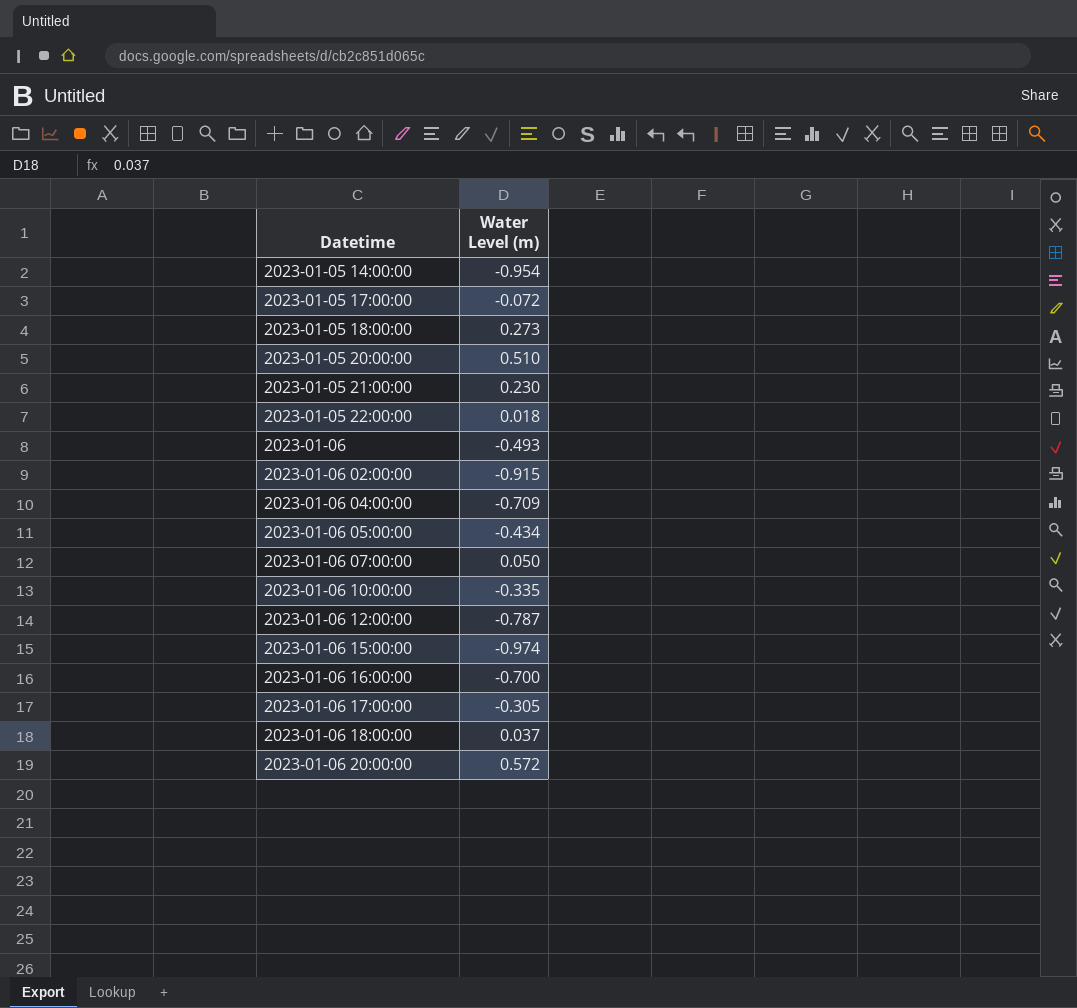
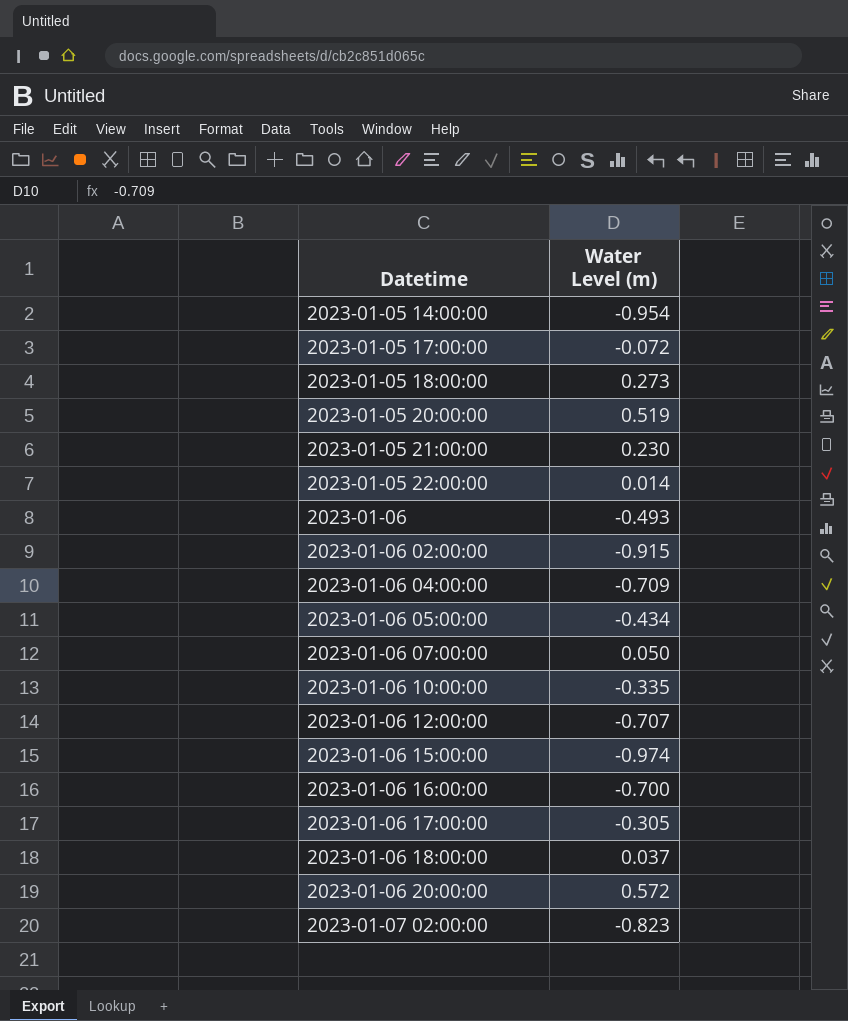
2023-01-05 20:00:00 | Water Level (m): 0.510 -> 0.519
2023-01-05 22:00:00 | Water Level (m): 0.018 -> 0.014
2023-01-06 12:00:00 | Water Level (m): -0.787 -> -0.707
row 2023-01-07 02:00:00: none -> -0.823

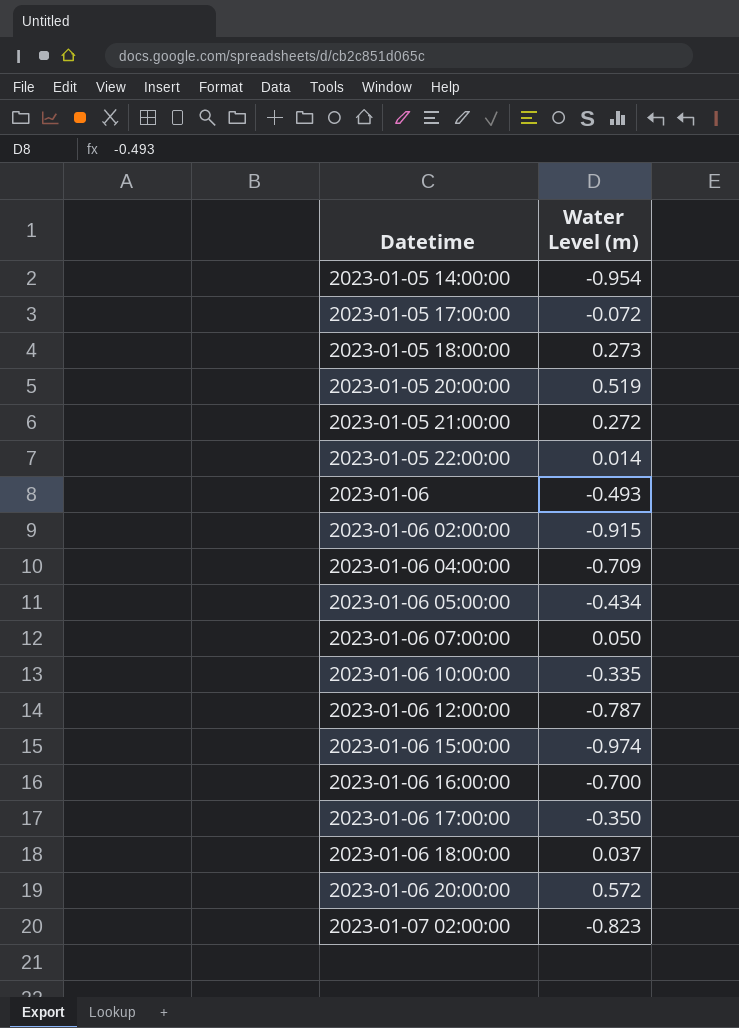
2023-01-05 21:00:00 | Water Level (m): 0.230 -> 0.272
2023-01-06 12:00:00 | Water Level (m): -0.707 -> -0.787
2023-01-06 17:00:00 | Water Level (m): -0.305 -> -0.350

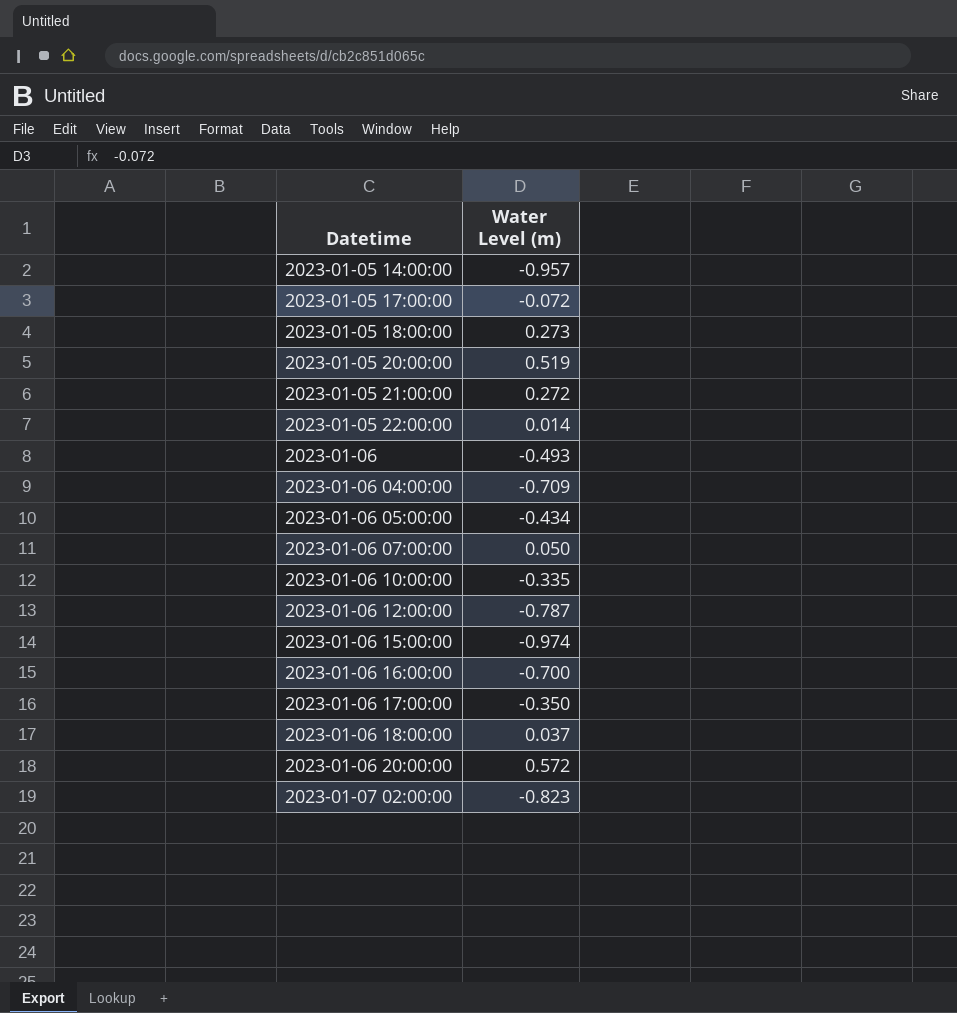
row 2023-01-06 02:00:00: -0.915 -> none
2023-01-05 14:00:00 | Water Level (m): -0.954 -> -0.957

